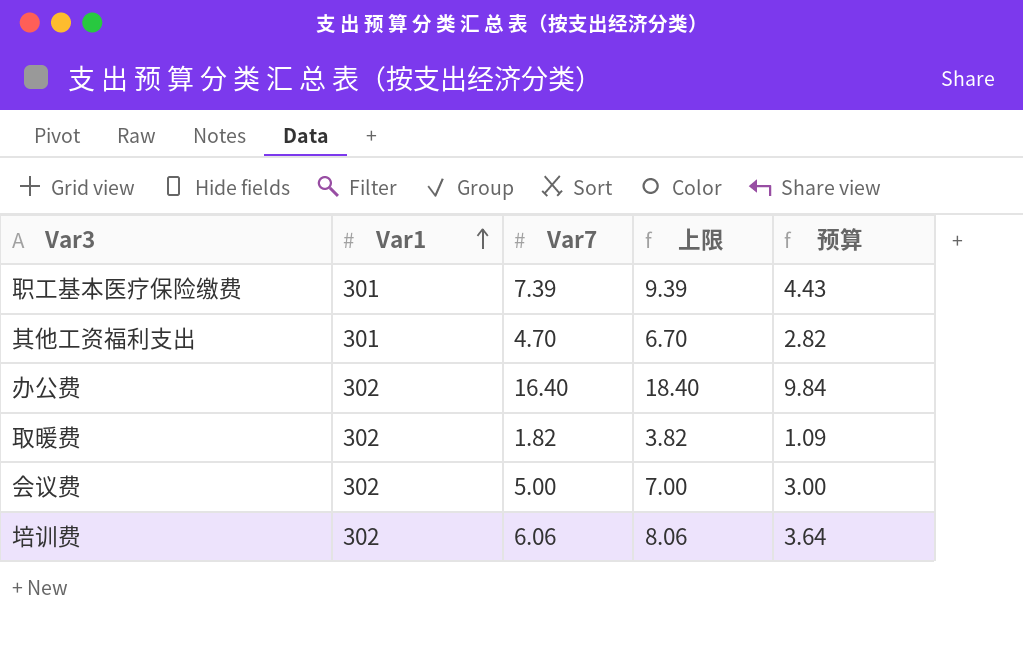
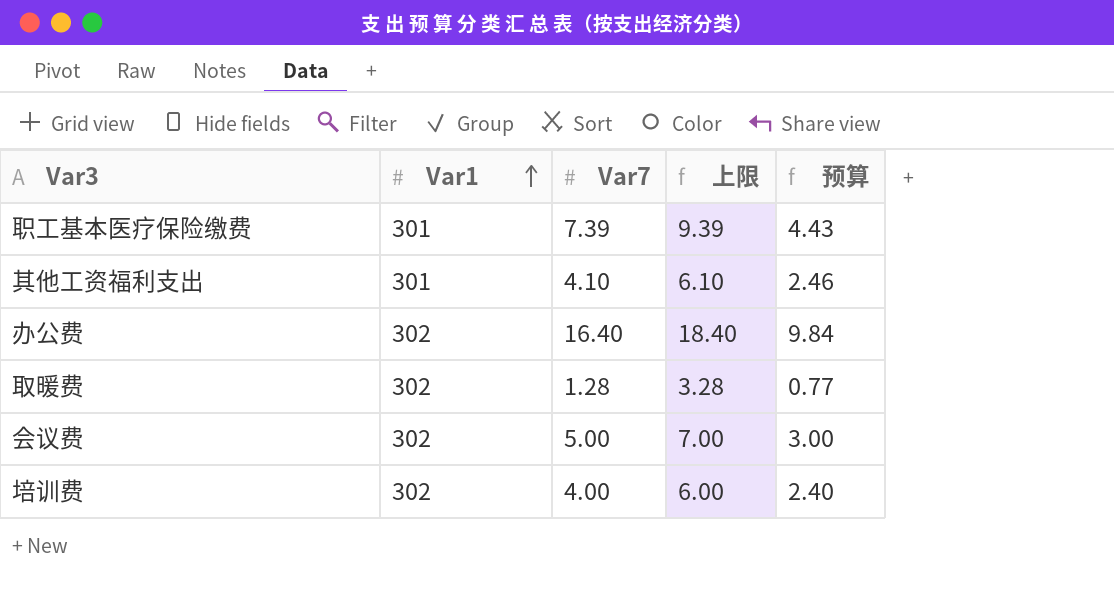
其他工资福利支出 | Var7: 4.70 -> 4.10
其他工资福利支出 | 上限: 6.70 -> 6.10
其他工资福利支出 | 预算: 2.82 -> 2.46
取暖费 | Var7: 1.82 -> 1.28
取暖费 | 上限: 3.82 -> 3.28
取暖费 | 预算: 1.09 -> 0.77
培训费 | Var7: 6.06 -> 4.00
培训费 | 上限: 8.06 -> 6.00
培训费 | 预算: 3.64 -> 2.40

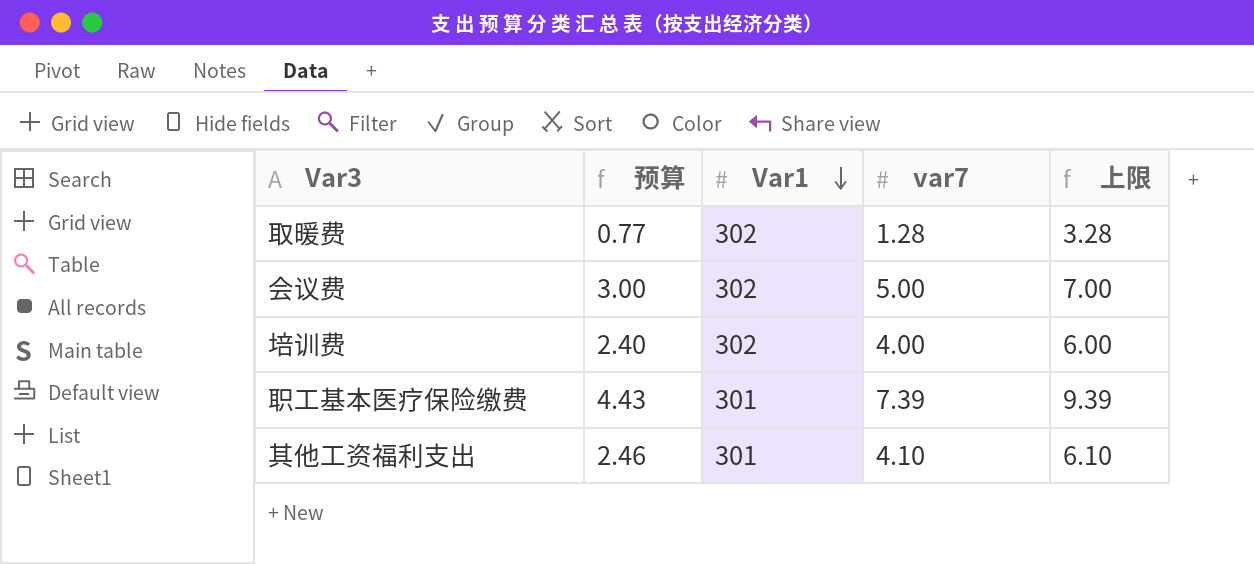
row order: Var1 ascending -> Var1 descending
column 预算 | position: 5 -> 2
column name: Var7 -> var7
row 办公费: 302 | 16.40 | 18.40 | 9.84 -> none

